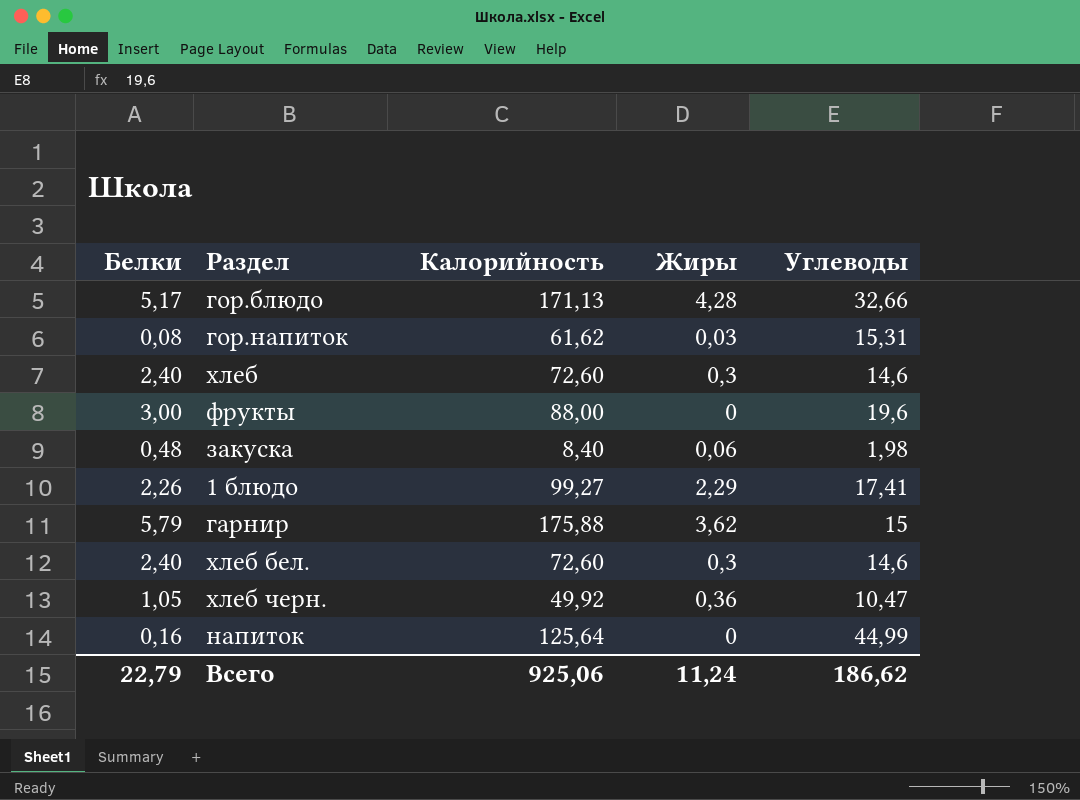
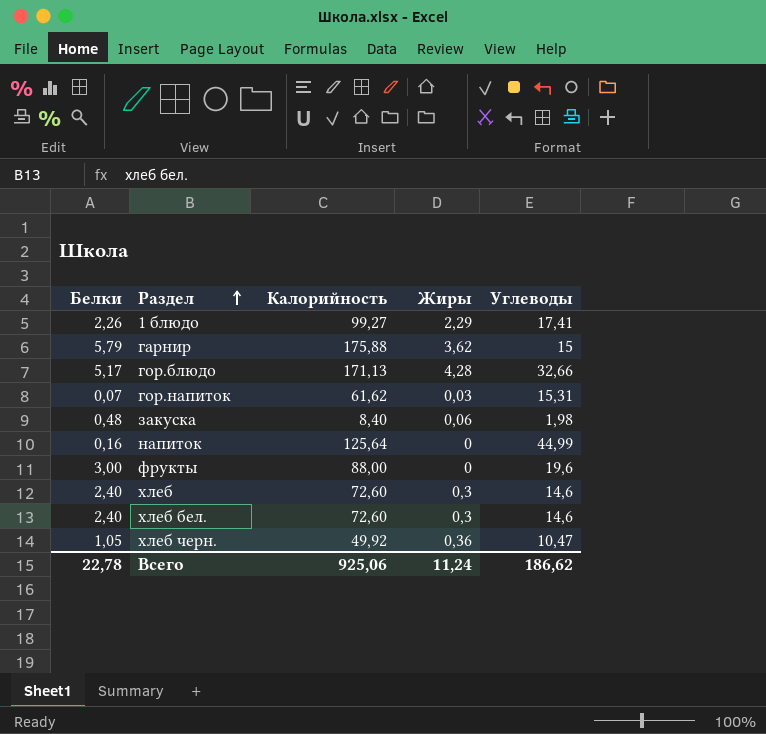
row order: none -> Раздел ascending
гор.напиток | Белки: 0,08 -> 0,07
Всего | Белки: 22,79 -> 22,78

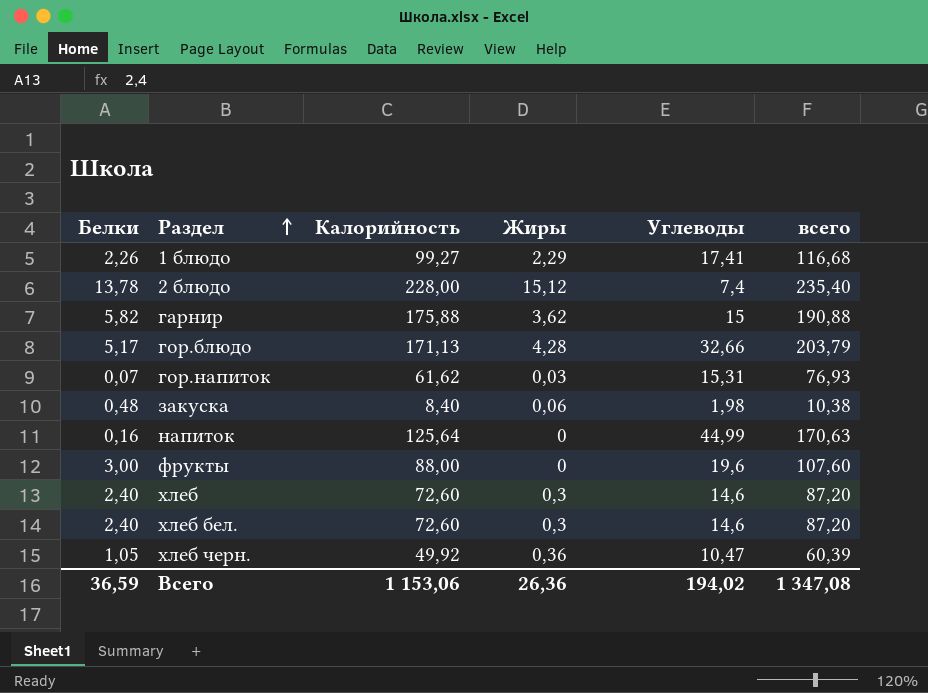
column всего | formula: none -> [Калорийность] + [Углеводы]
row 2 блюдо: none -> 13,78 | 228,00 | 15,12 | 7,4 | 235,40
гарнир | Белки: 5,79 -> 5,82
Всего | Белки: 22,78 -> 36,59
Всего | Калорийность: 925,06 -> 1 153,06
Всего | Жиры: 11,24 -> 26,36
Всего | Углеводы: 186,62 -> 194,02

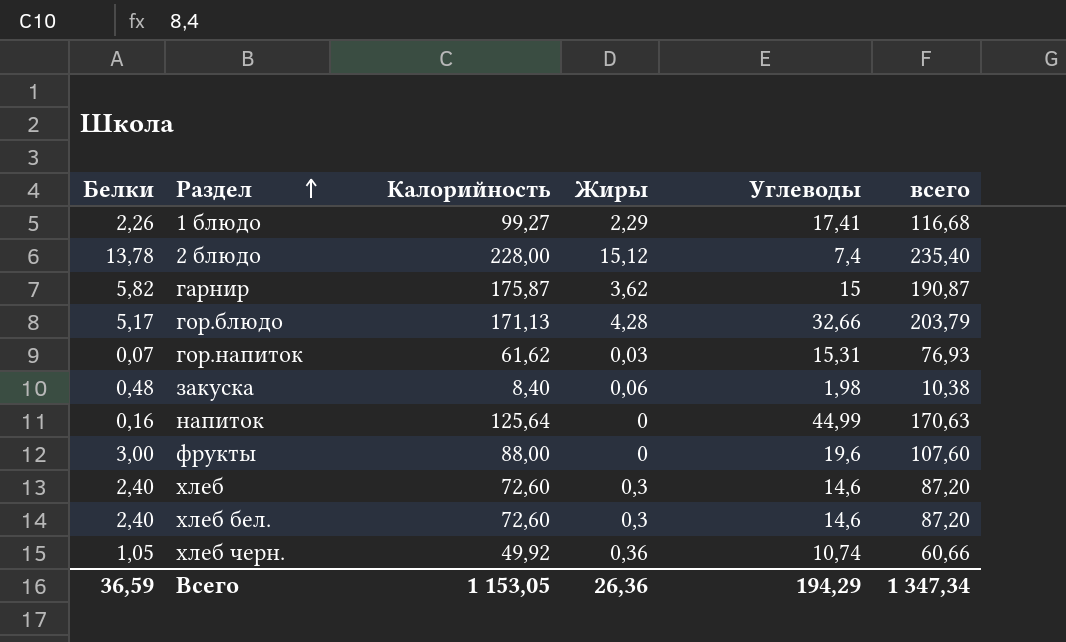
гарнир | Калорийность: 175,88 -> 175,87
гарнир | всего: 190,88 -> 190,87
хлеб черн. | Углеводы: 10,47 -> 10,74
хлеб черн. | всего: 60,39 -> 60,66
Всего | Калорийность: 1 153,06 -> 1 153,05
Всего | Углеводы: 194,02 -> 194,29
Всего | всего: 1 347,08 -> 1 347,34

